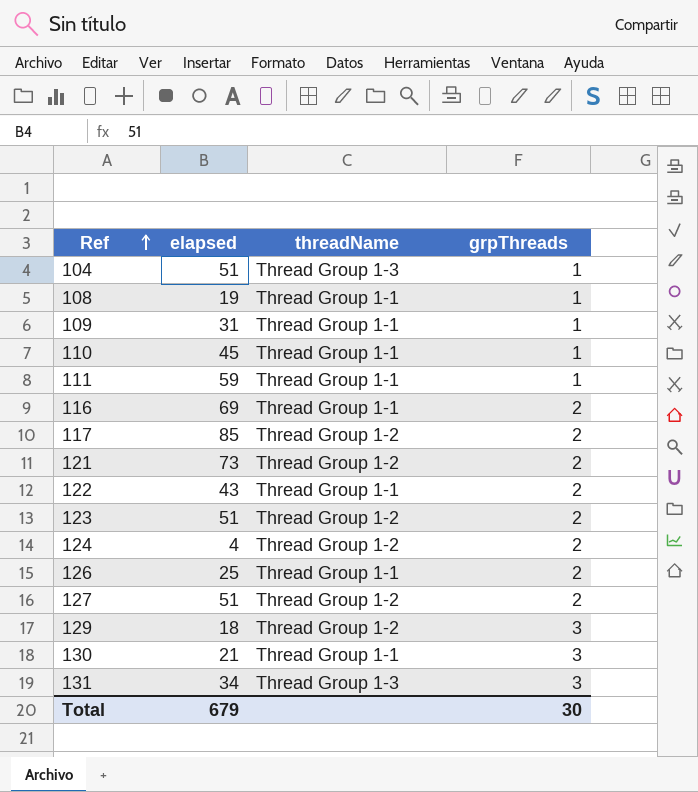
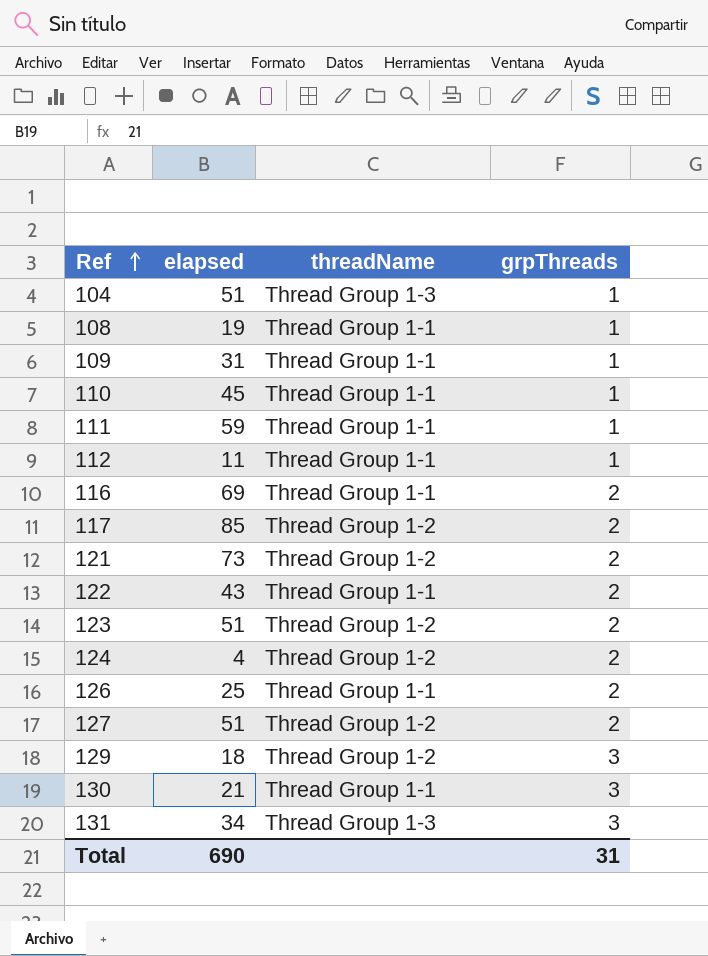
row 112: none -> 11 | Thread Group 1-1 | 1
Total | elapsed: 679 -> 690
Total | grpThreads: 30 -> 31

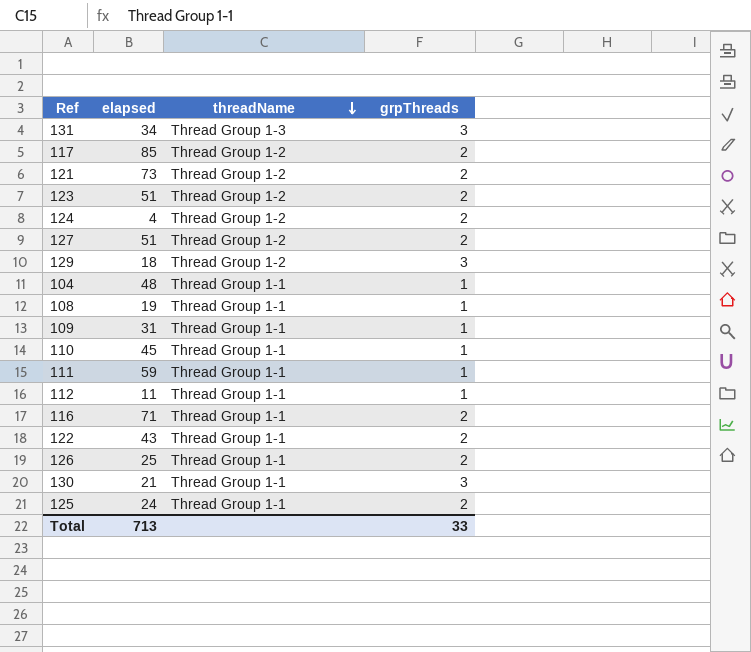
row order: Ref ascending -> threadName descending
104 | elapsed: 51 -> 48
104 | threadName: Thread Group 1-3 -> Thread Group 1-1
116 | elapsed: 69 -> 71
row 125: none -> 24 | Thread Group 1-1 | 2
Total | elapsed: 690 -> 713
Total | grpThreads: 31 -> 33

